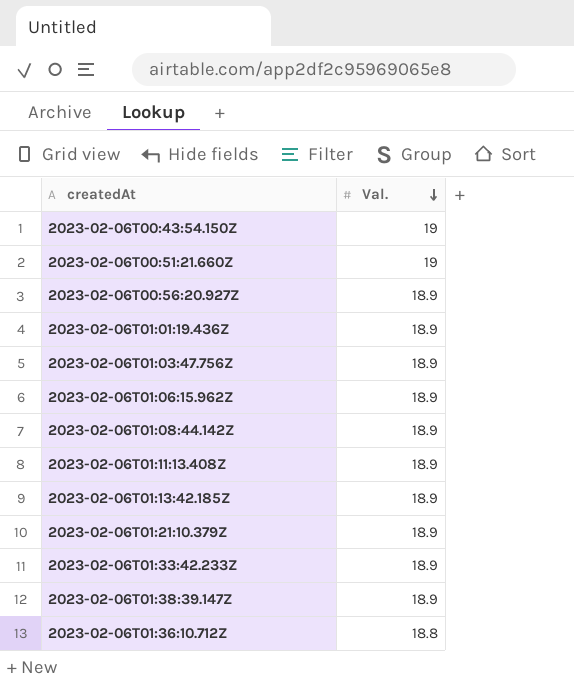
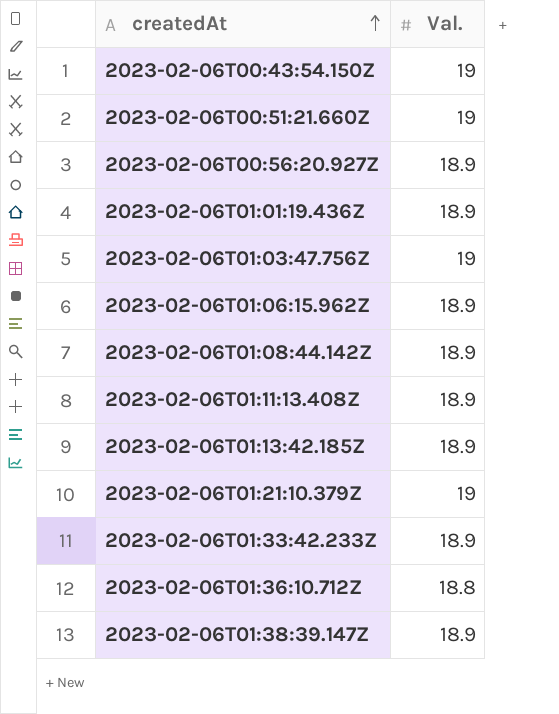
row order: Val. descending -> createdAt ascending
2023-02-06T01:03:47.756Z | Val.: 18.9 -> 19
2023-02-06T01:21:10.379Z | Val.: 18.9 -> 19

